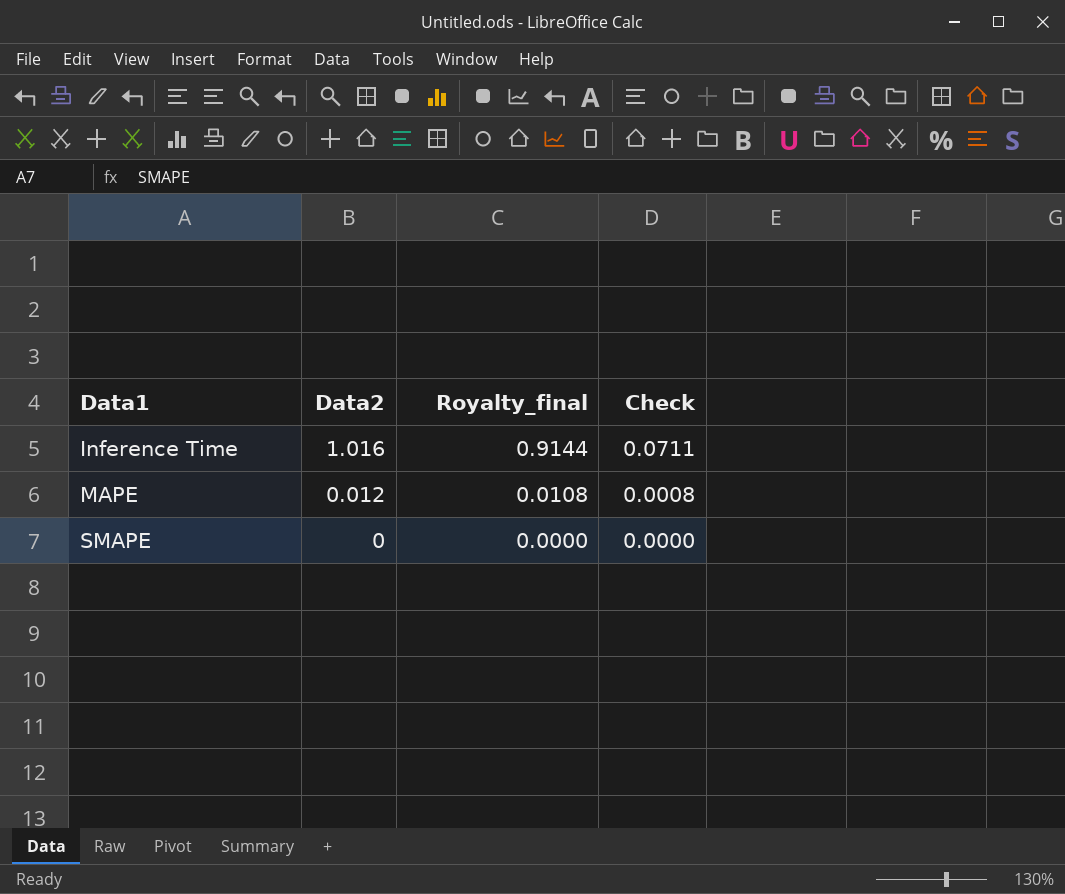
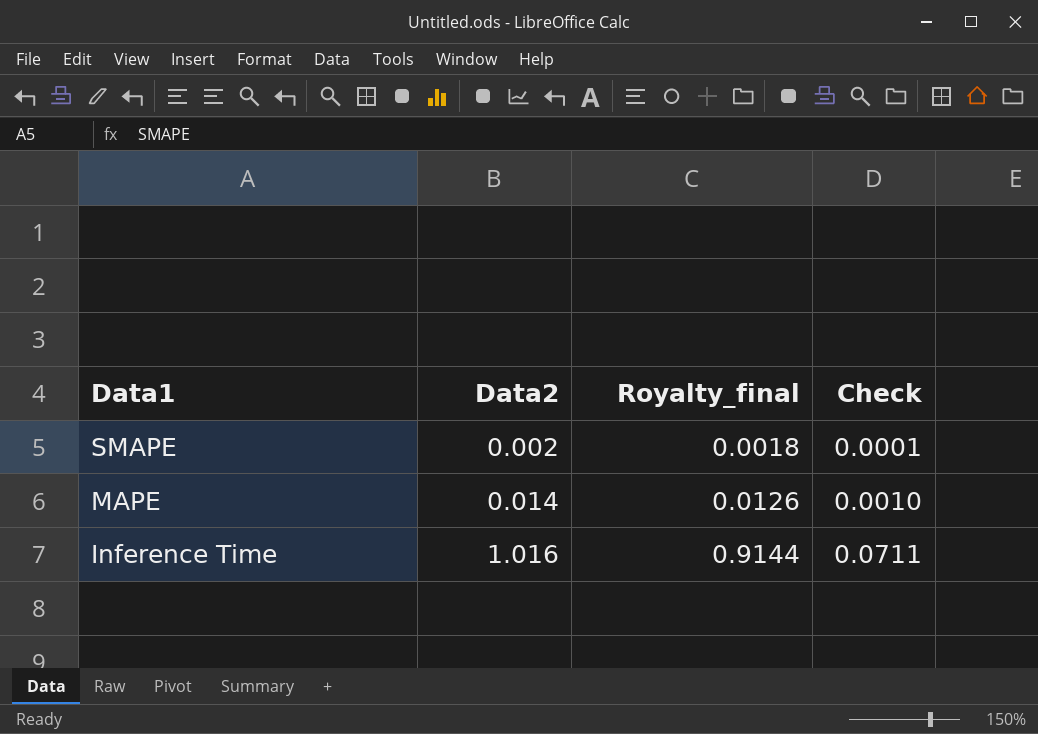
row order: Data1 ascending -> Data1 descending
SMAPE | Data2: 0 -> 0.002
SMAPE | Royalty_final: 0.0000 -> 0.0018
SMAPE | Check: 0.0000 -> 0.0001
MAPE | Data2: 0.012 -> 0.014
MAPE | Royalty_final: 0.0108 -> 0.0126
MAPE | Check: 0.0008 -> 0.0010

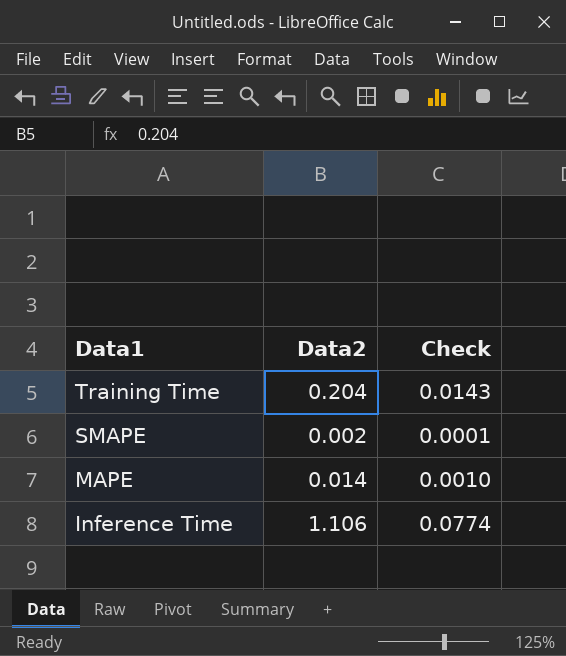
column Royalty_final | formula: [Data2] * 0.9 -> none
row Training Time: none -> 0.204 | 0.0143
Inference Time | Data2: 1.016 -> 1.106
Inference Time | Check: 0.0711 -> 0.0774

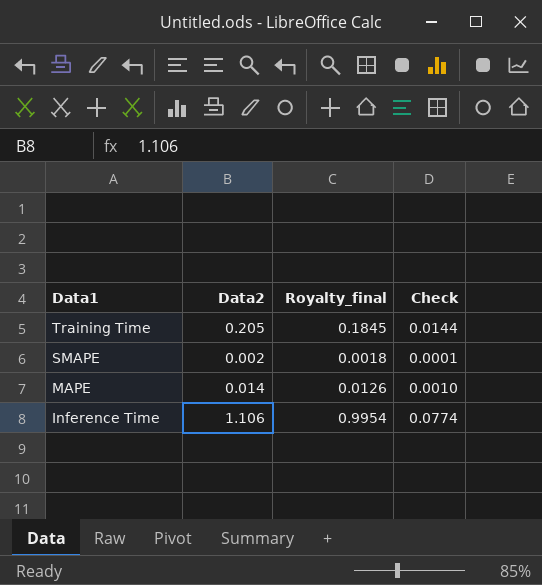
column Royalty_final | formula: none -> [Data2] * 0.9
Training Time | Data2: 0.204 -> 0.205
Training Time | Check: 0.0143 -> 0.0144

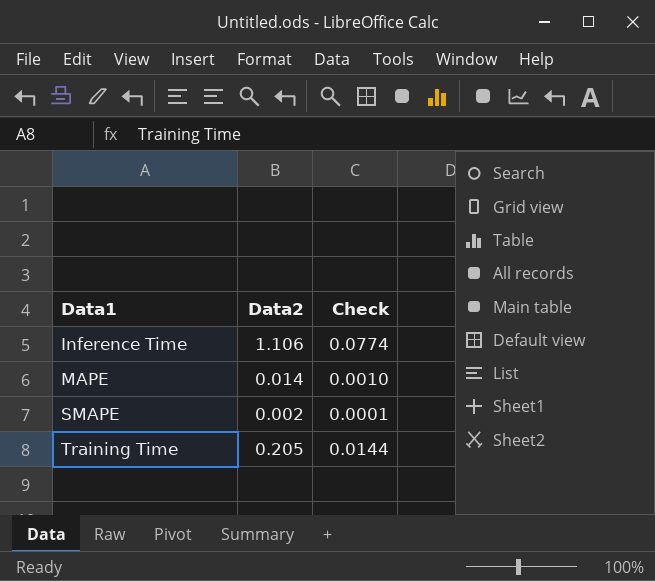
row order: Data1 descending -> Data1 ascending
column Royalty_final | formula: [Data2] * 0.9 -> none

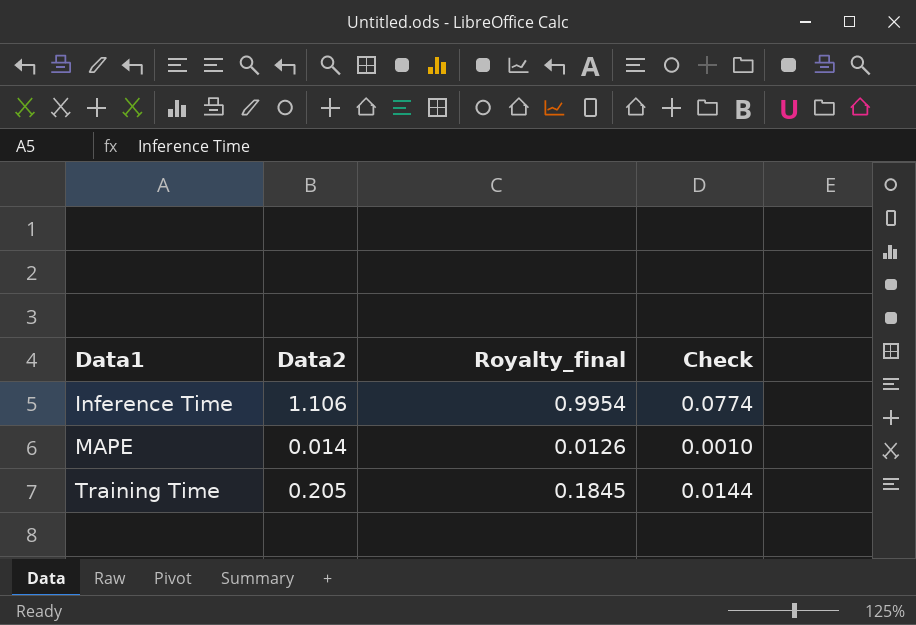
column Royalty_final | formula: none -> [Data2] * 0.9
row SMAPE: 0.002 | 0.0001 -> none

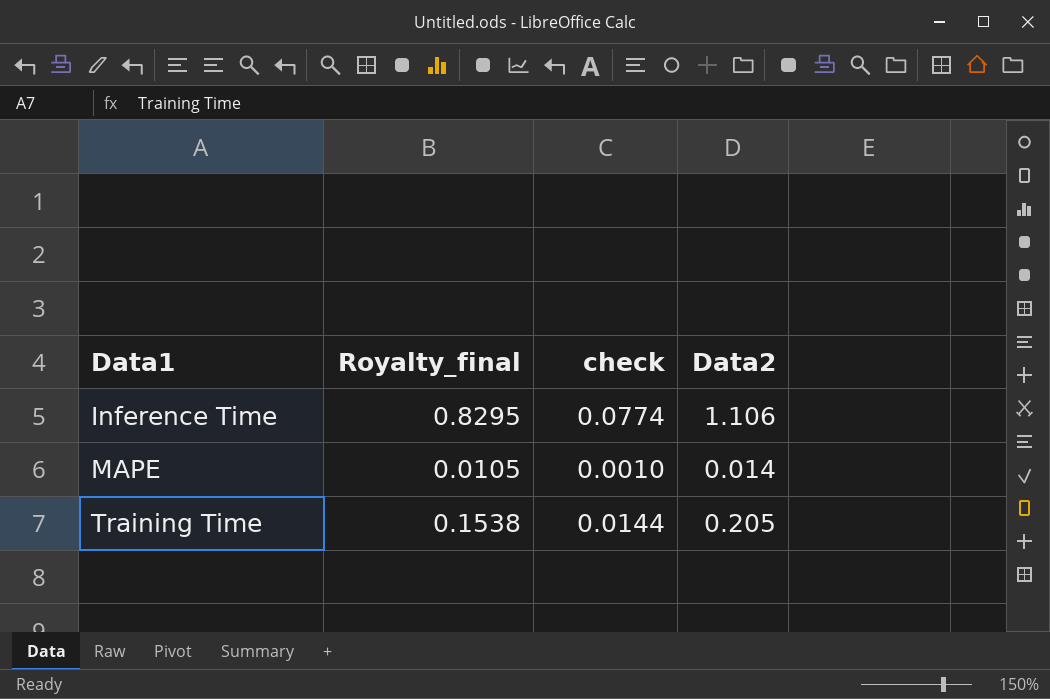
column Royalty_final | formula: [Data2] * 0.9 -> [Data2] * 0.75
column name: Check -> check
column Data2 | position: 2 -> 4

